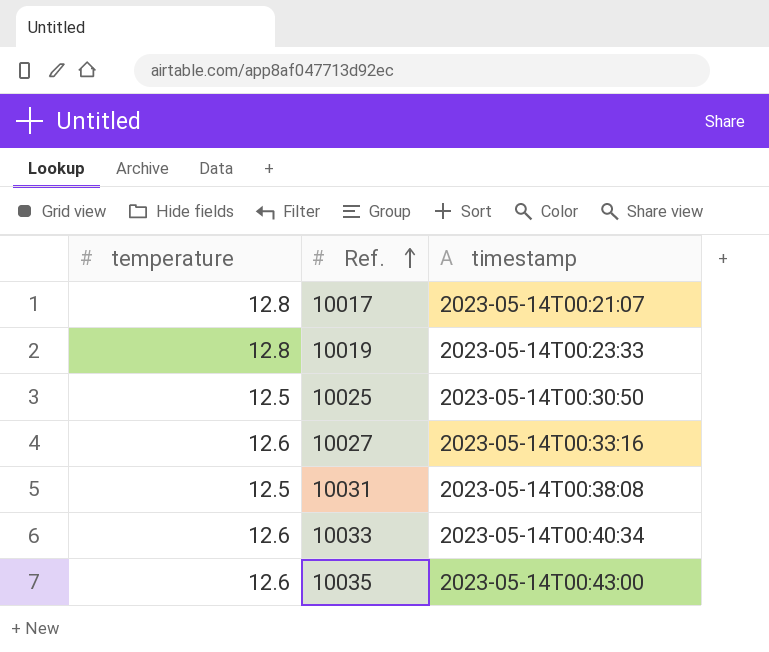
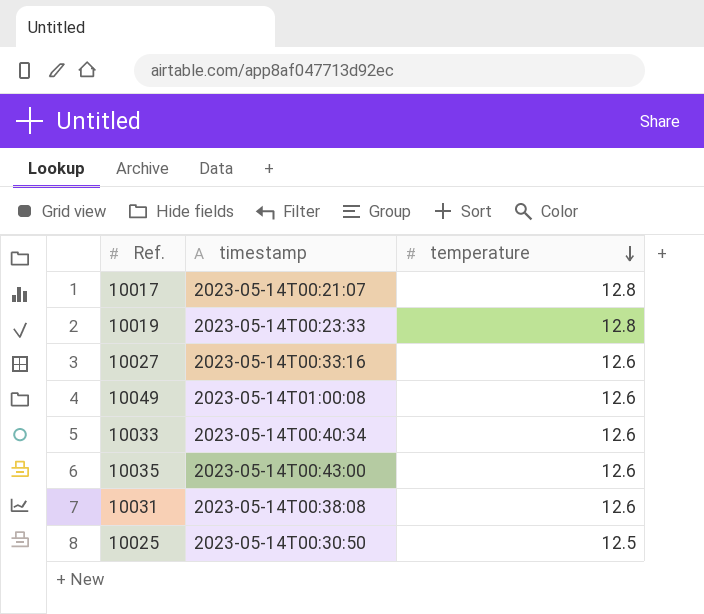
row order: Ref. ascending -> temperature descending
column temperature | position: 1 -> 3
row 10049: none -> 2023-05-14T01:00:08 | 12.6
10031 | temperature: 12.5 -> 12.6

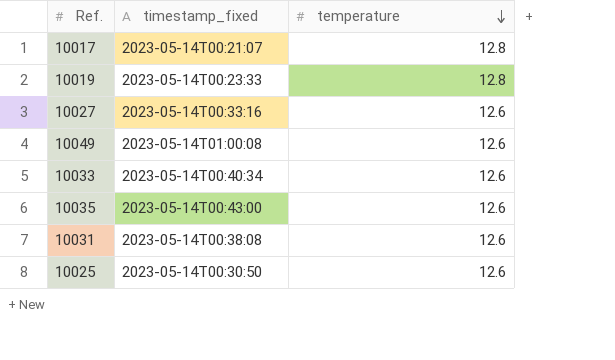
column name: timestamp -> timestamp_fixed
10025 | temperature: 12.5 -> 12.6

